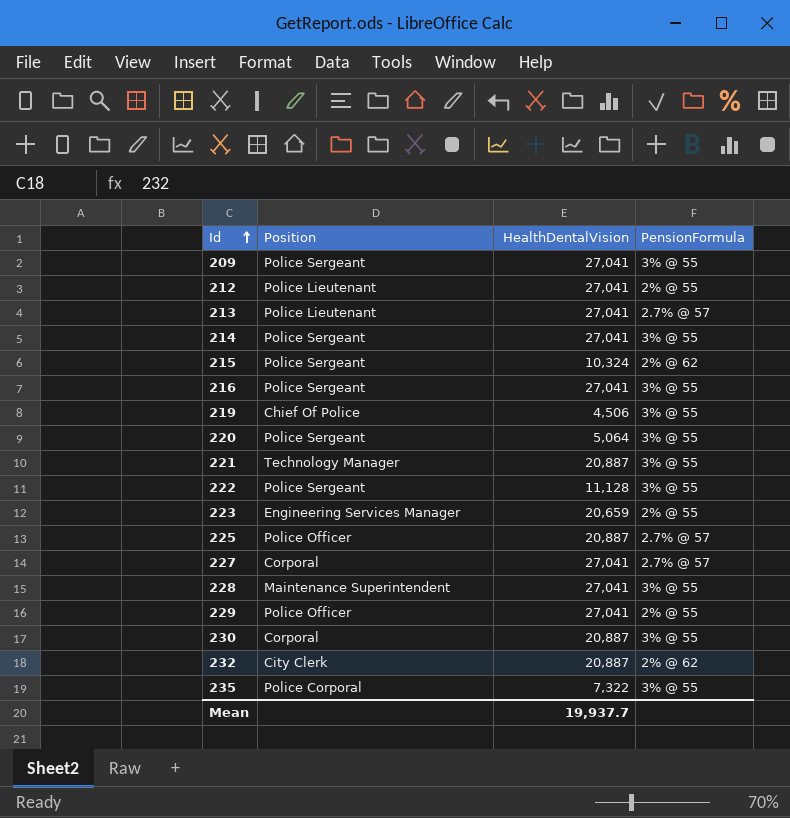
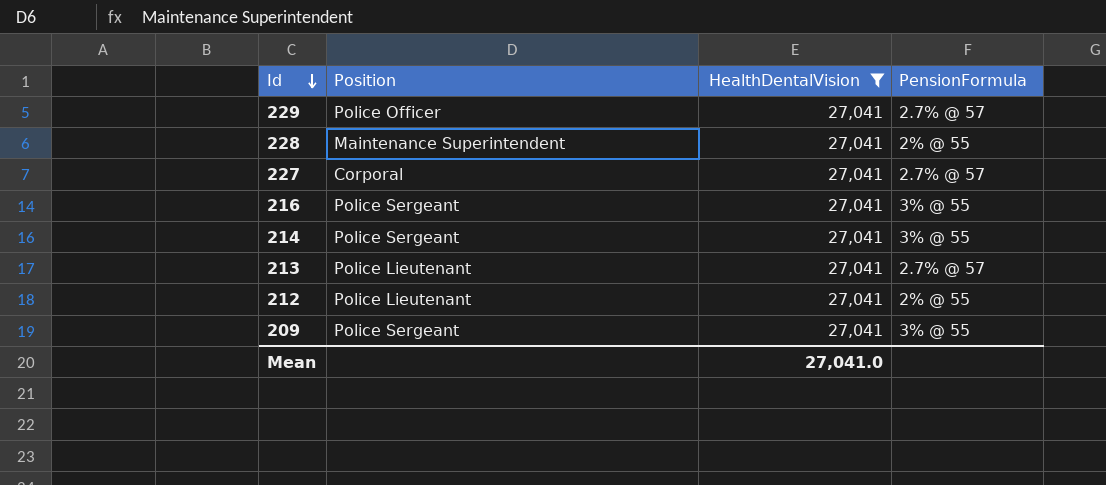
filter: none -> HealthDentalVision = 27,041
row order: Id ascending -> Id descending
229 | PensionFormula: 2% @ 55 -> 2.7% @ 57
228 | PensionFormula: 3% @ 55 -> 2% @ 55
Mean | HealthDentalVision: 19,937.7 -> 27,041.0

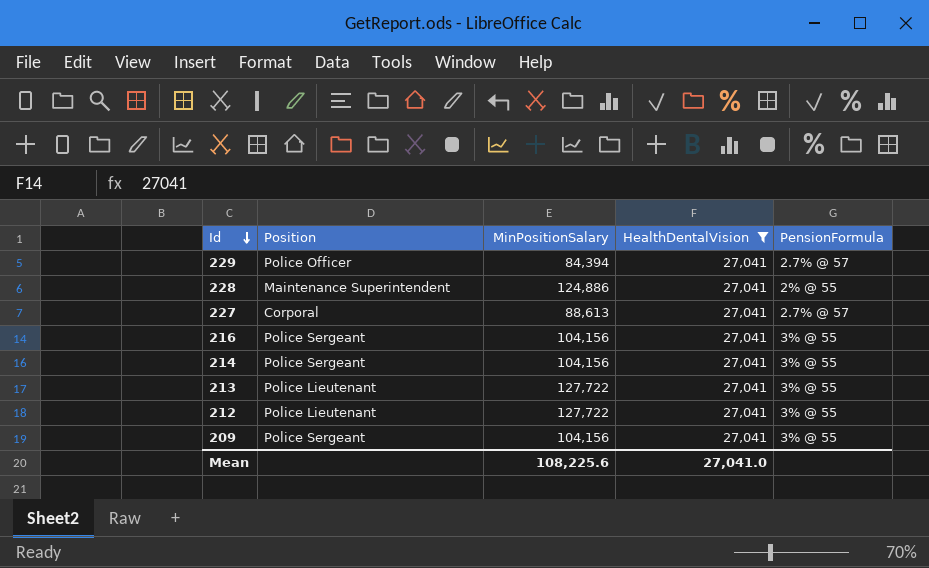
column MinPositionSalary | position: none -> 3
213 | PensionFormula: 2.7% @ 57 -> 3% @ 55
212 | PensionFormula: 2% @ 55 -> 3% @ 55

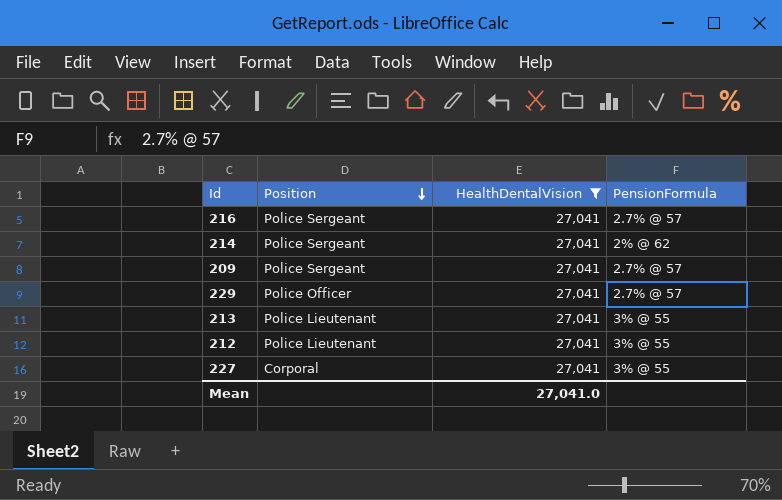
row order: Id descending -> Position descending
column MinPositionSalary | position: 3 -> none
row 228: Maintenance Superintendent | 124,886 | 27,041 | 2% @ 55 -> none
216 | PensionFormula: 3% @ 55 -> 2.7% @ 57
214 | PensionFormula: 3% @ 55 -> 2% @ 62
209 | PensionFormula: 3% @ 55 -> 2.7% @ 57
227 | PensionFormula: 2.7% @ 57 -> 3% @ 55

